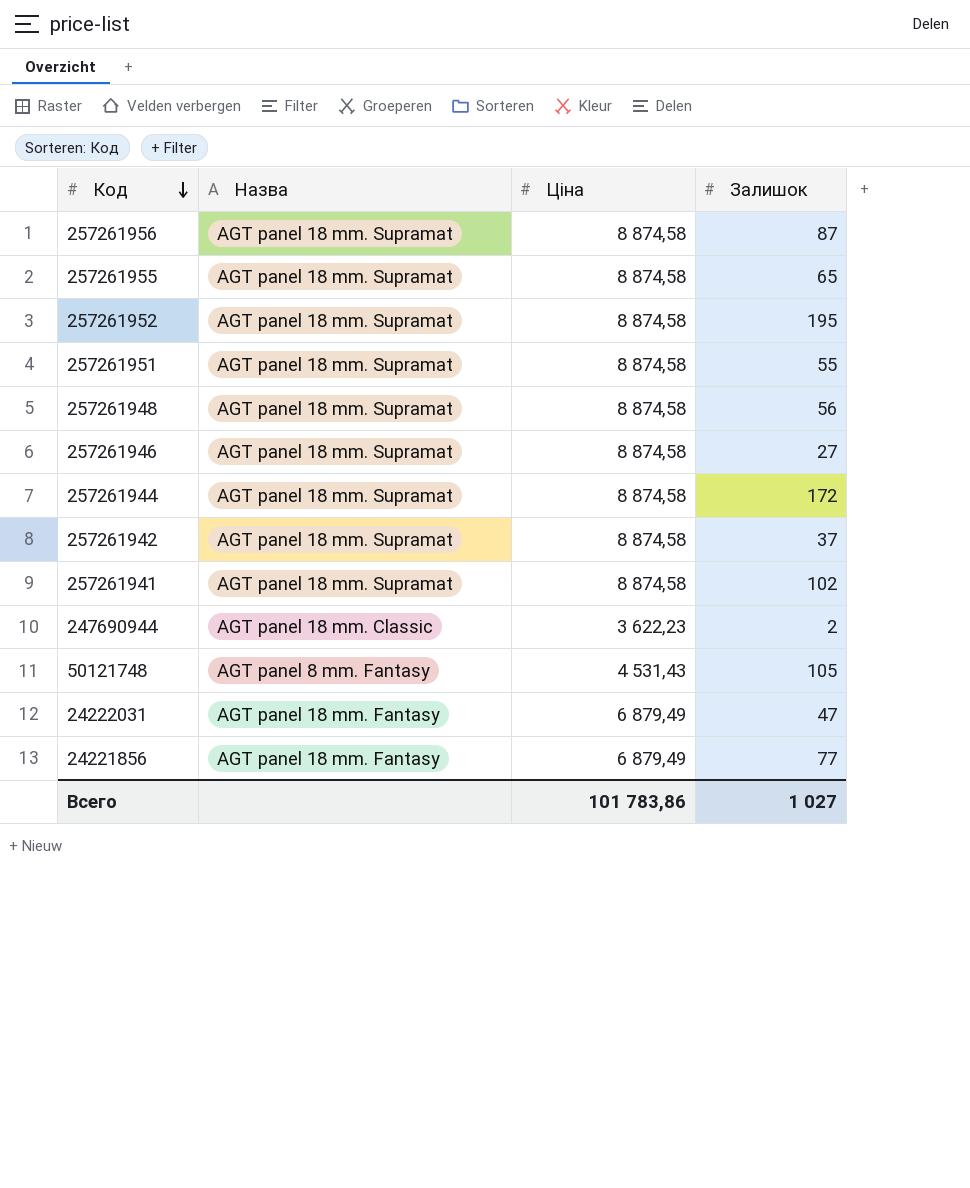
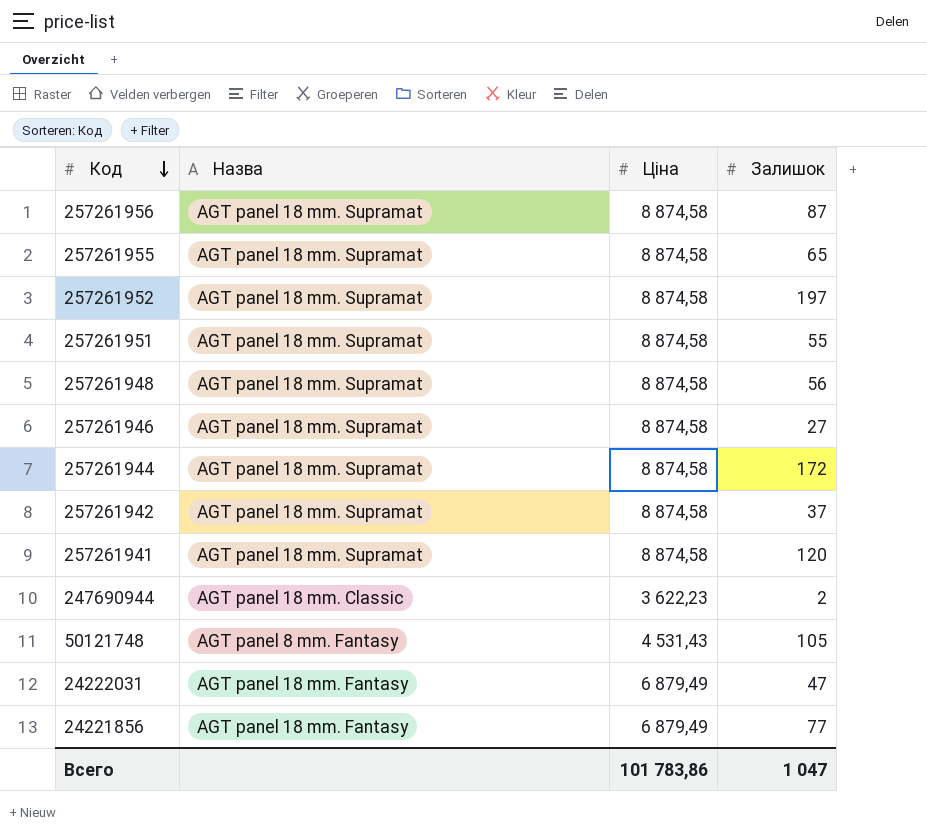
257261952 | Залишок: 195 -> 197
257261941 | Залишок: 102 -> 120
Всего | Залишок: 1 027 -> 1 047

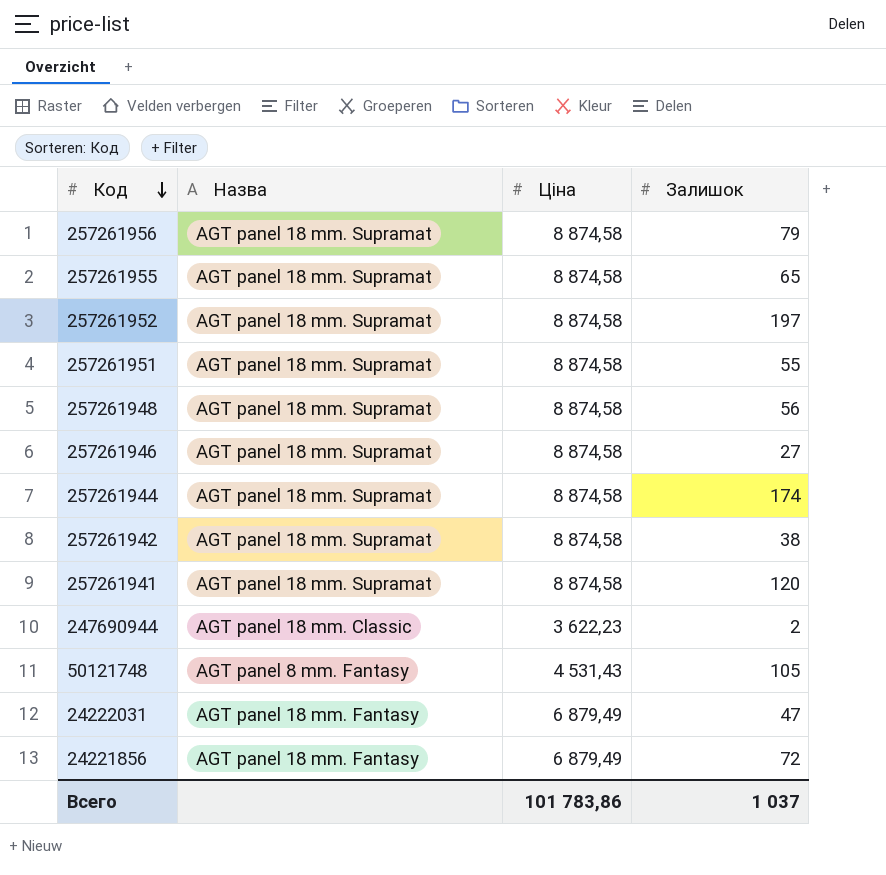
257261956 | Залишок: 87 -> 79
257261944 | Залишок: 172 -> 174
257261942 | Залишок: 37 -> 38
24221856 | Залишок: 77 -> 72
Всего | Залишок: 1 047 -> 1 037

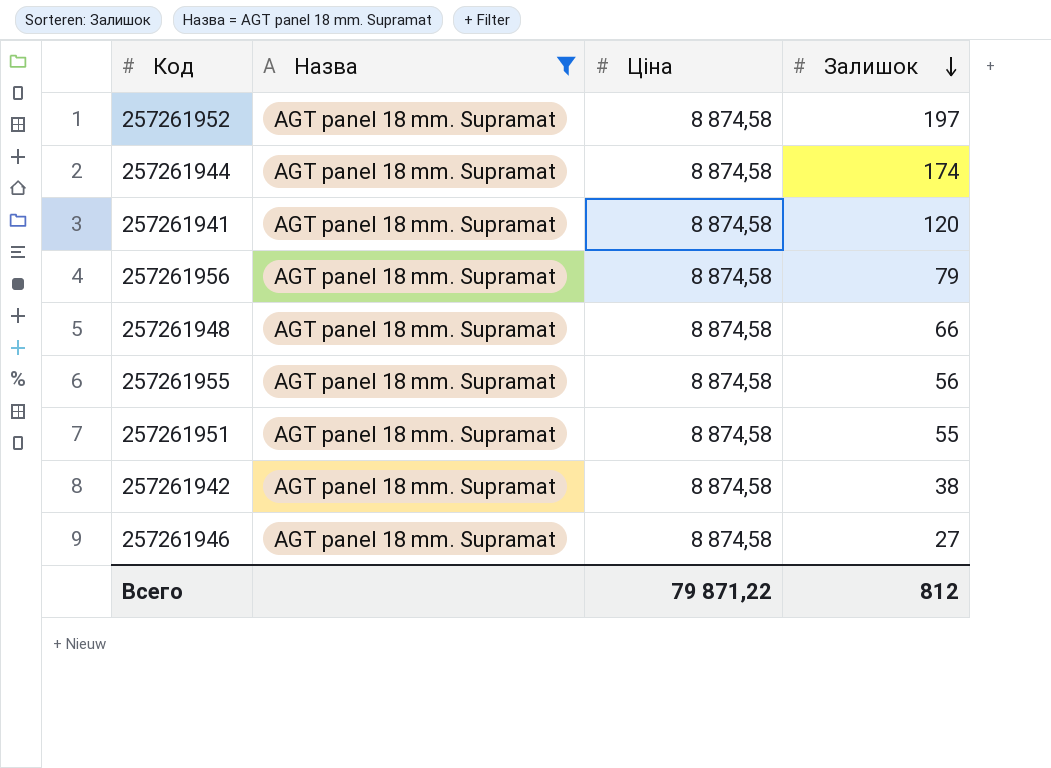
filter: none -> Назва = AGT panel 18 mm. Supramat
row order: Код descending -> Залишок descending
257261948 | Залишок: 56 -> 66
257261955 | Залишок: 65 -> 56
Всего | Ціна: 101 783,86 -> 79 871,22
Всего | Залишок: 1 037 -> 812

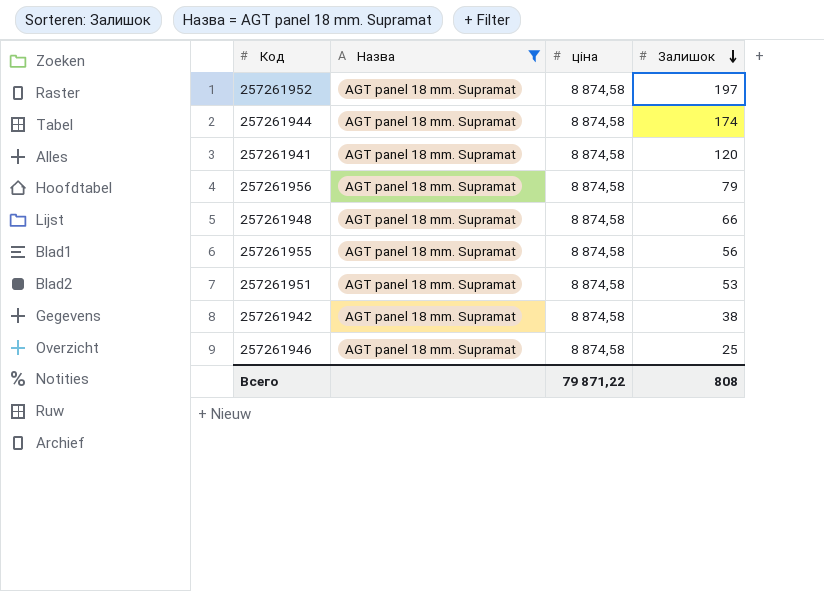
column name: Ціна -> ціна
257261951 | Залишок: 55 -> 53
257261946 | Залишок: 27 -> 25
Всего | Залишок: 812 -> 808

